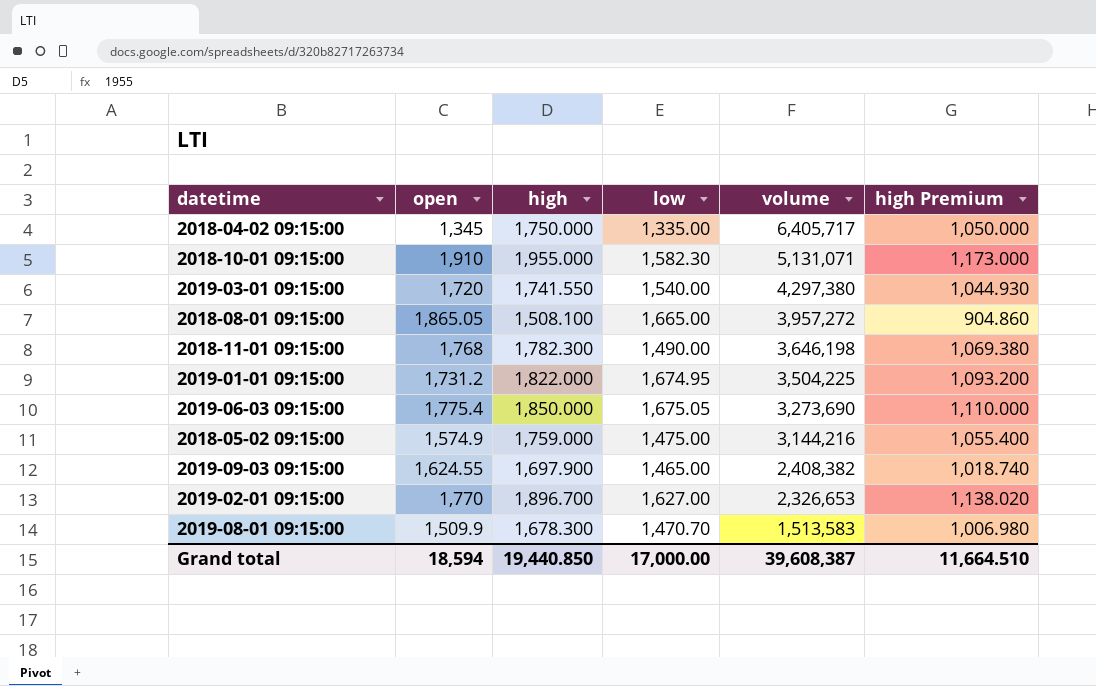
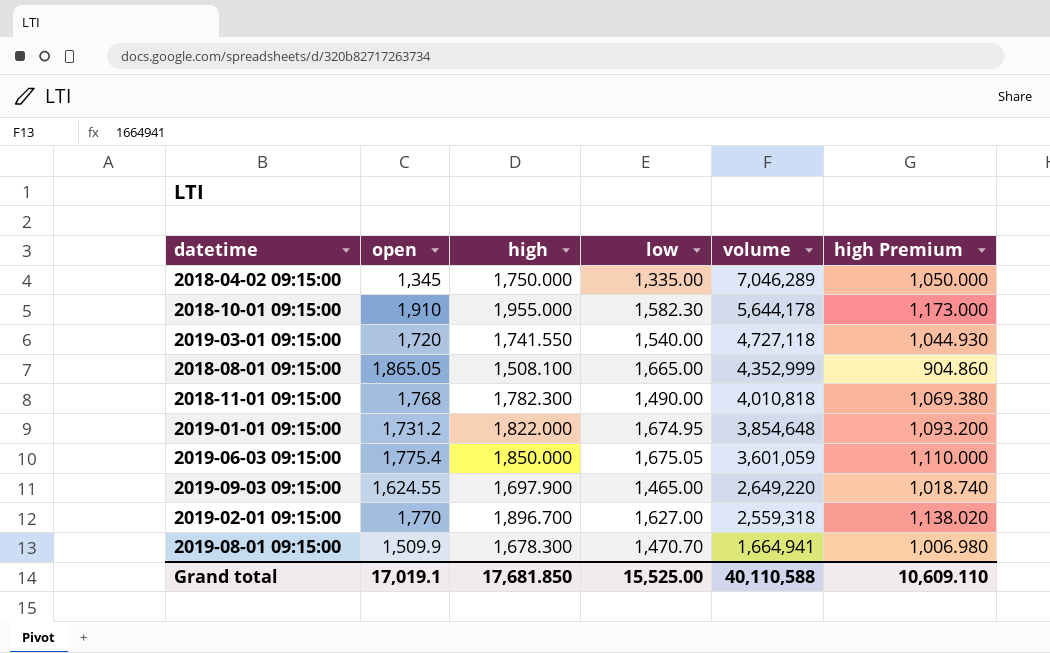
row 2018-05-02 09:15:00: 1,574.9 | 1,759.000 | 1,475.00 | 3,144,216 | 1,055.400 -> none
2018-04-02 09:15:00 | volume: 6,405,717 -> 7,046,289
2018-10-01 09:15:00 | volume: 5,131,071 -> 5,644,178
2019-03-01 09:15:00 | volume: 4,297,380 -> 4,727,118
2018-08-01 09:15:00 | volume: 3,957,272 -> 4,352,999
2018-11-01 09:15:00 | volume: 3,646,198 -> 4,010,818
2019-01-01 09:15:00 | volume: 3,504,225 -> 3,854,648
2019-06-03 09:15:00 | volume: 3,273,690 -> 3,601,059
2019-09-03 09:15:00 | volume: 2,408,382 -> 2,649,220
2019-02-01 09:15:00 | volume: 2,326,653 -> 2,559,318
2019-08-01 09:15:00 | volume: 1,513,583 -> 1,664,941
Grand total | open: 18,594 -> 17,019.1
Grand total | high: 19,440.850 -> 17,681.850
Grand total | low: 17,000.00 -> 15,525.00
Grand total | volume: 39,608,387 -> 40,110,588
Grand total | high Premium: 11,664.510 -> 10,609.110

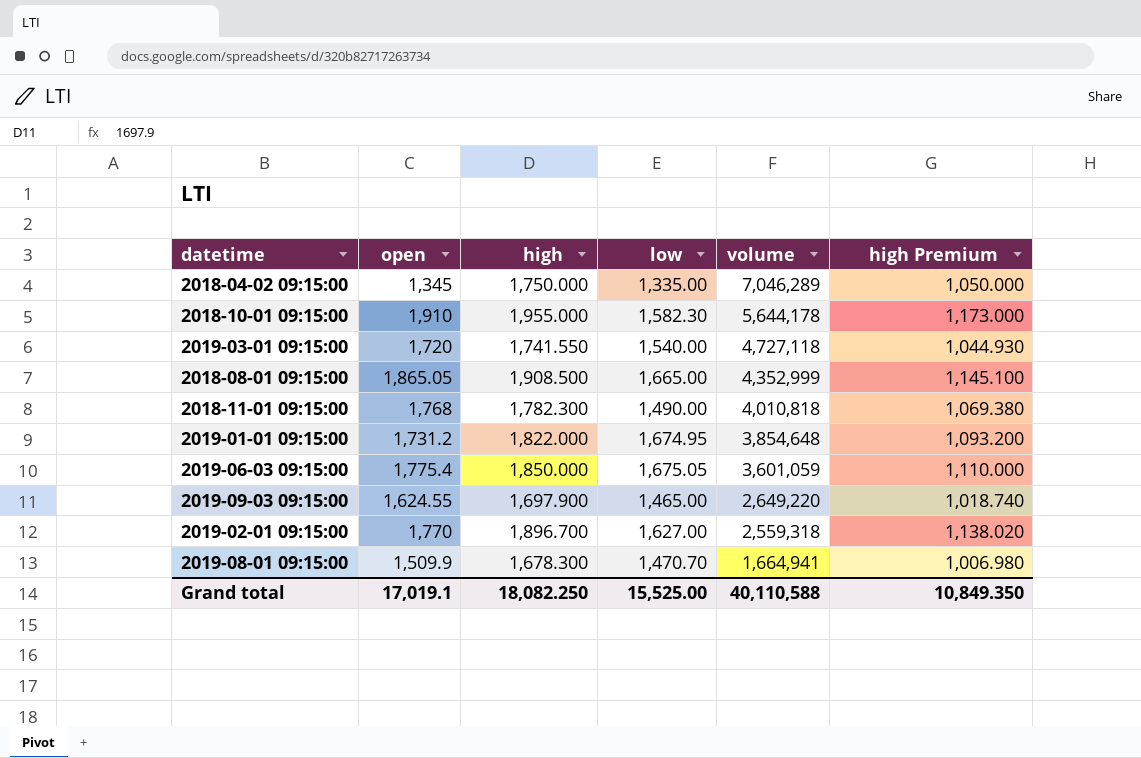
2018-08-01 09:15:00 | high: 1,508.100 -> 1,908.500
2018-08-01 09:15:00 | high Premium: 904.860 -> 1,145.100
Grand total | high: 17,681.850 -> 18,082.250
Grand total | high Premium: 10,609.110 -> 10,849.350

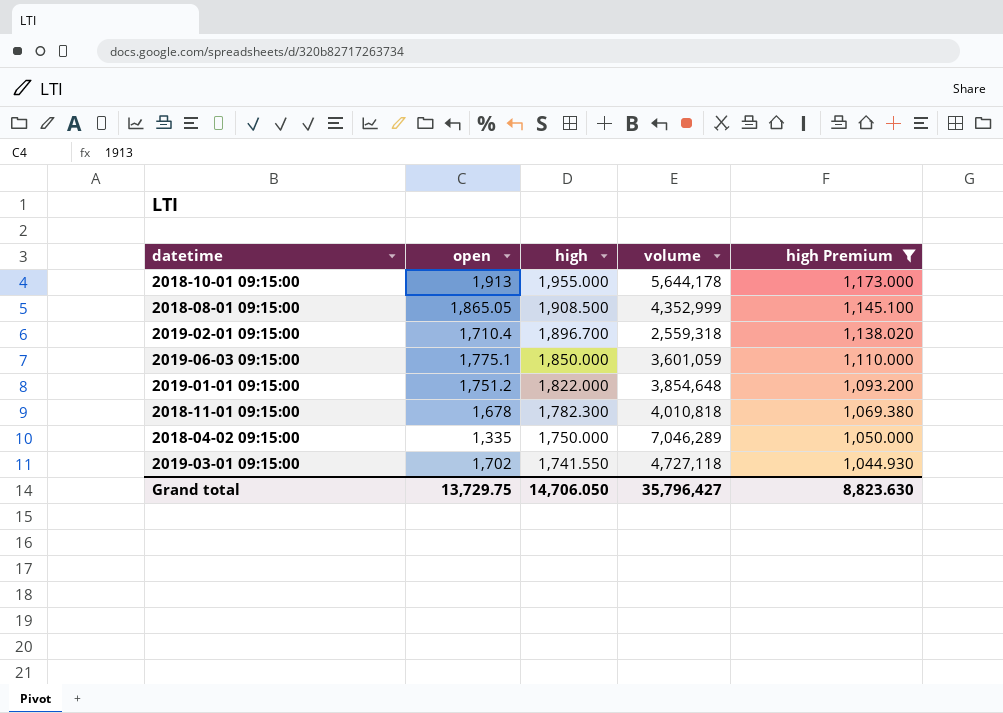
filter: none -> high Premium >= 1,044.930
row order: volume descending -> high descending
column low | position: 4 -> none
2018-10-01 09:15:00 | open: 1,910 -> 1,913
2019-02-01 09:15:00 | open: 1,770 -> 1,710.4
2019-06-03 09:15:00 | open: 1,775.4 -> 1,775.1
2019-01-01 09:15:00 | open: 1,731.2 -> 1,751.2
2018-11-01 09:15:00 | open: 1,768 -> 1,678
2018-04-02 09:15:00 | open: 1,345 -> 1,335
2019-03-01 09:15:00 | open: 1,720 -> 1,702
Grand total | open: 17,019.1 -> 13,729.75
Grand total | high: 18,082.250 -> 14,706.050
Grand total | volume: 40,110,588 -> 35,796,427
Grand total | high Premium: 10,849.350 -> 8,823.630

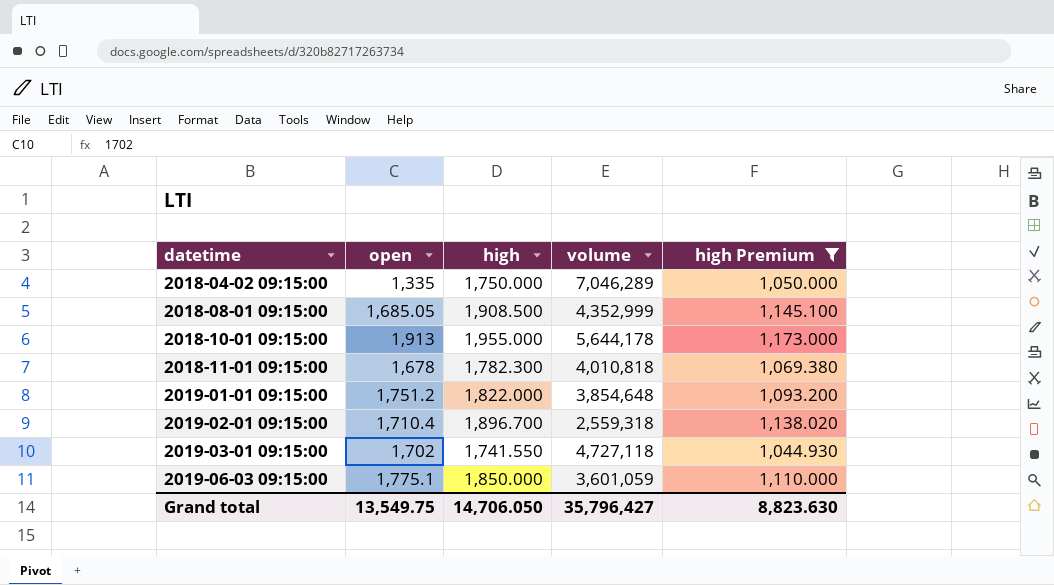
row order: high descending -> datetime ascending
2018-08-01 09:15:00 | open: 1,865.05 -> 1,685.05
Grand total | open: 13,729.75 -> 13,549.75

